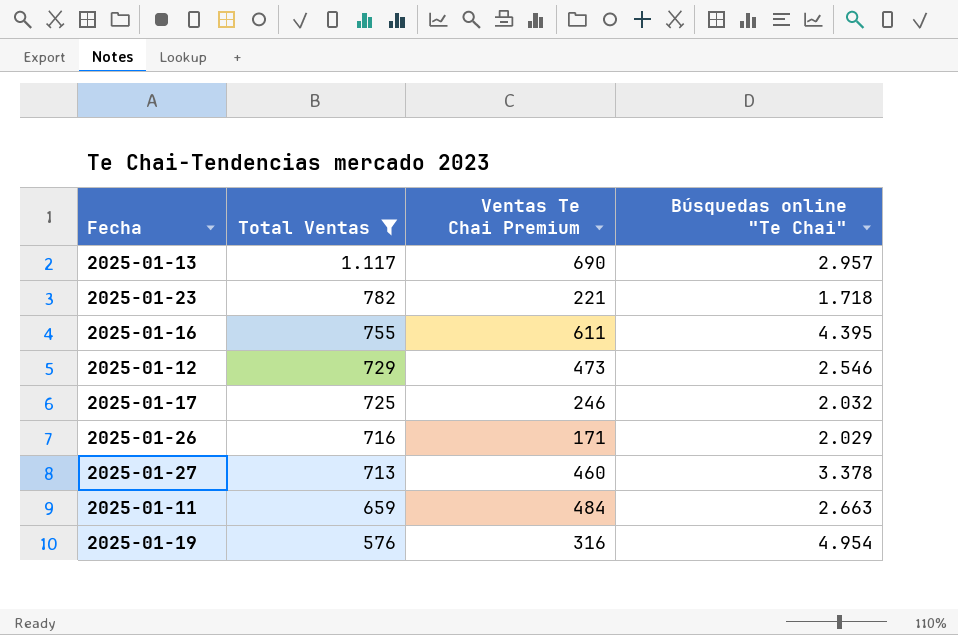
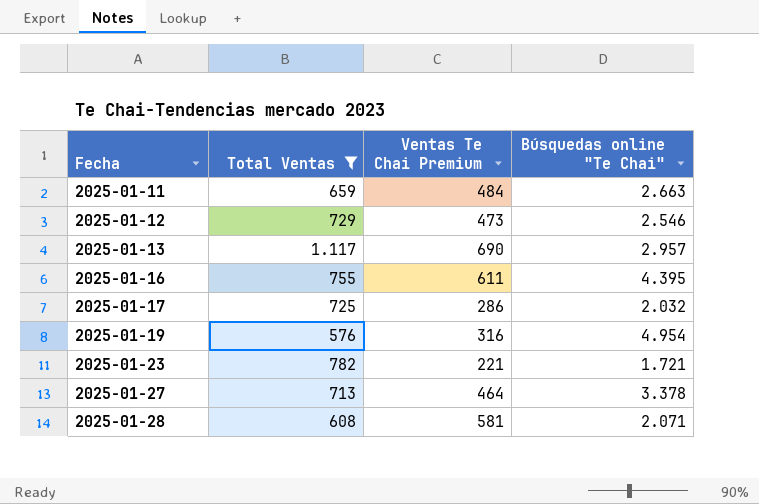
row order: Total Ventas descending -> Fecha ascending
row 2025-01-26: 716 | 171 | 2.029 -> none
2025-01-17 | Ventas Te Chai Premium: 246 -> 286
2025-01-23 | Búsquedas online "Te Chai": 1.718 -> 1.721
2025-01-27 | Ventas Te Chai Premium: 460 -> 464
row 2025-01-28: none -> 608 | 581 | 2.071

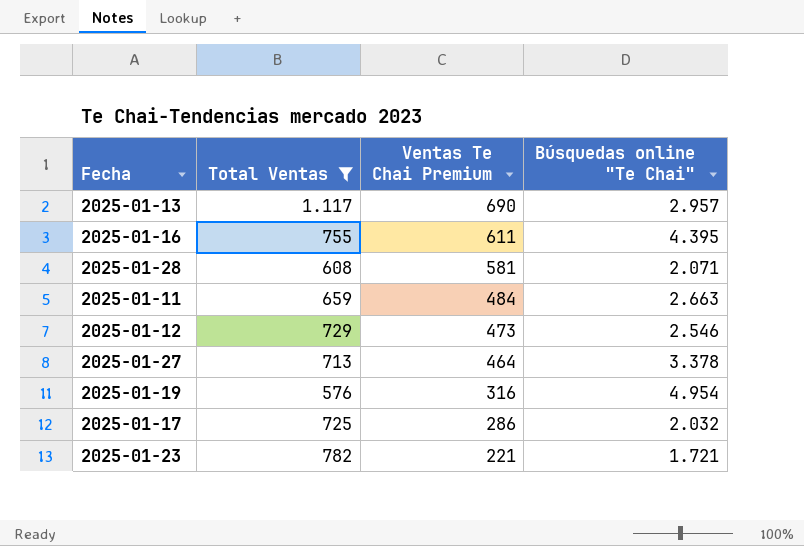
row order: Fecha ascending -> Ventas Te Chai Premium descending

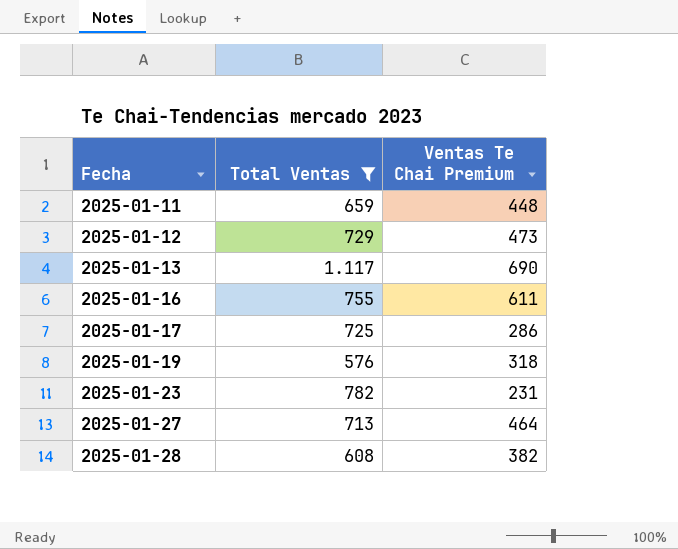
row order: Ventas Te Chai Premium descending -> Fecha ascending
column Búsquedas online "Te Chai" | position: 4 -> none
2025-01-11 | Ventas Te Chai Premium: 484 -> 448
2025-01-19 | Ventas Te Chai Premium: 316 -> 318
2025-01-23 | Ventas Te Chai Premium: 221 -> 231
2025-01-28 | Ventas Te Chai Premium: 581 -> 382

